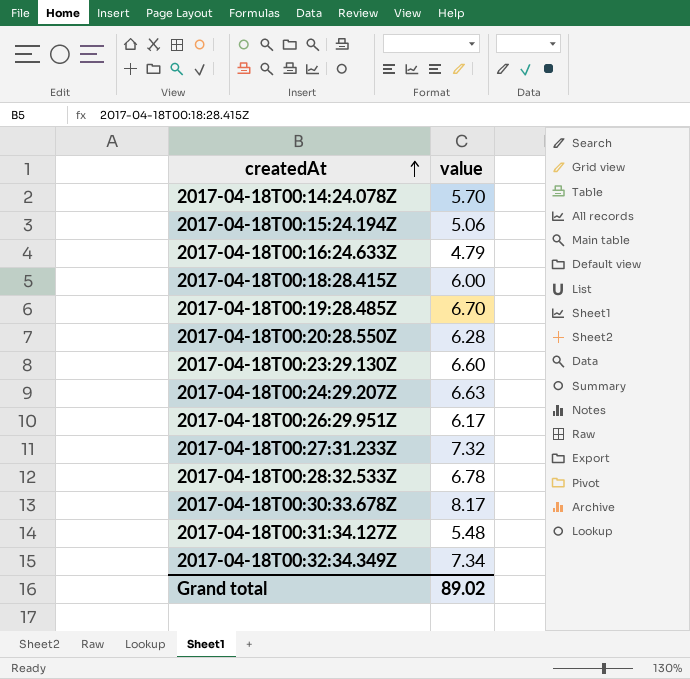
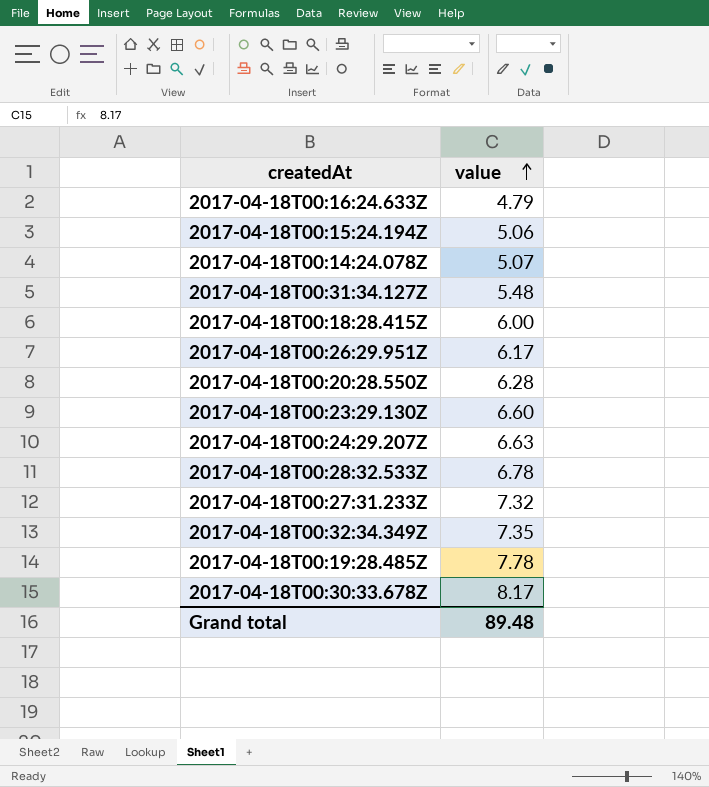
row order: createdAt ascending -> value ascending
2017-04-18T00:14:24.078Z | value: 5.70 -> 5.07
2017-04-18T00:32:34.349Z | value: 7.34 -> 7.35
2017-04-18T00:19:28.485Z | value: 6.70 -> 7.78
Grand total | value: 89.02 -> 89.48

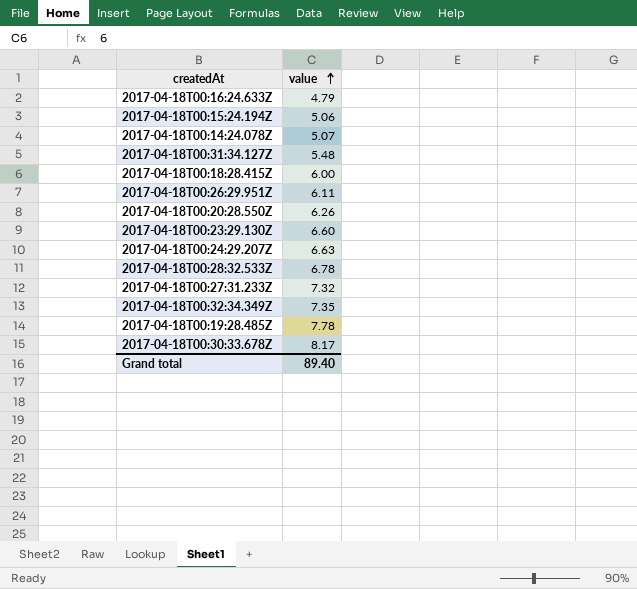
2017-04-18T00:26:29.951Z | value: 6.17 -> 6.11
2017-04-18T00:20:28.550Z | value: 6.28 -> 6.26
Grand total | value: 89.48 -> 89.40

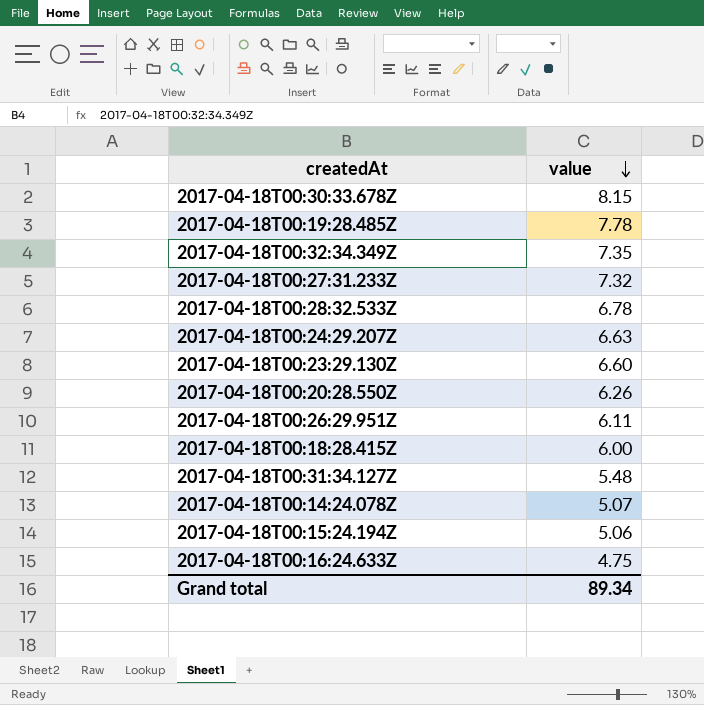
row order: value ascending -> value descending
2017-04-18T00:30:33.678Z | value: 8.17 -> 8.15
2017-04-18T00:16:24.633Z | value: 4.79 -> 4.75
Grand total | value: 89.40 -> 89.34

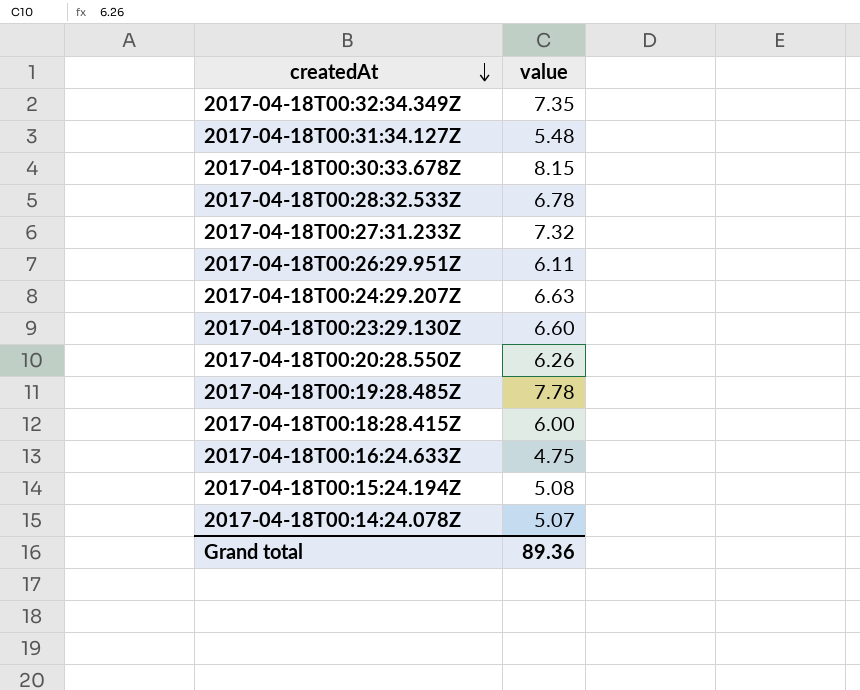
row order: value descending -> createdAt descending
2017-04-18T00:15:24.194Z | value: 5.06 -> 5.08
Grand total | value: 89.34 -> 89.36

